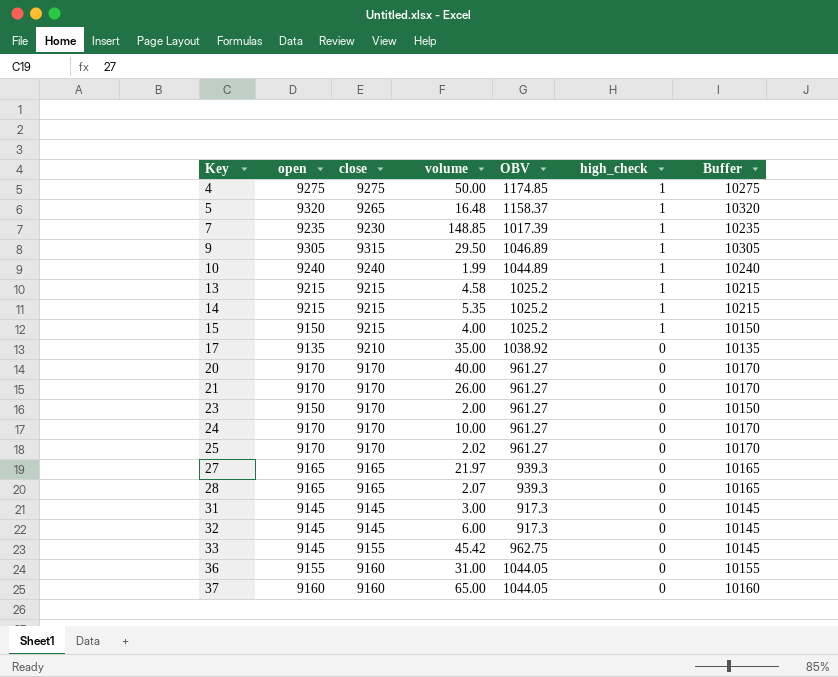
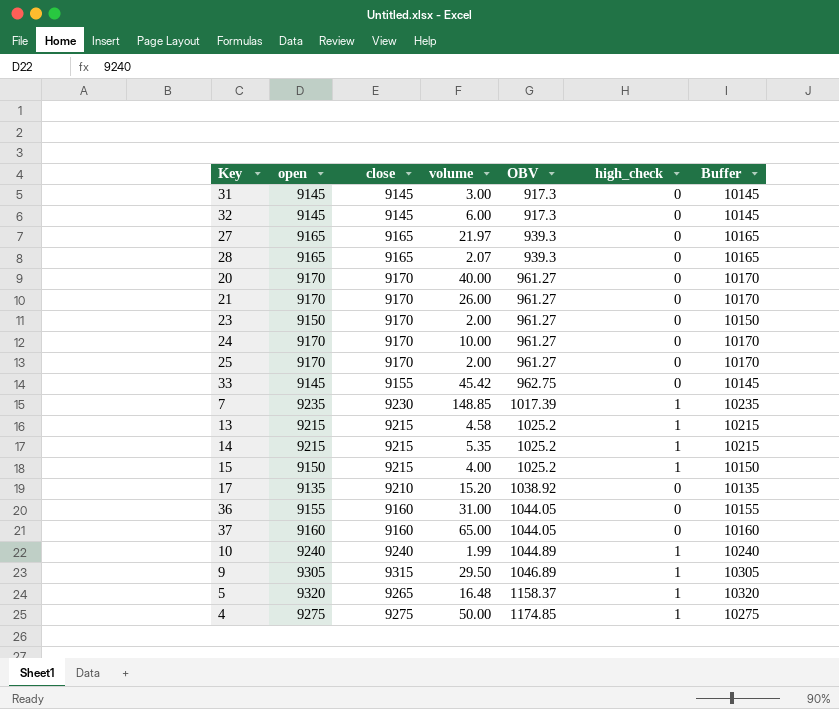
row order: Key ascending -> OBV ascending
25 | volume: 2.02 -> 2.00
17 | volume: 35.00 -> 15.20

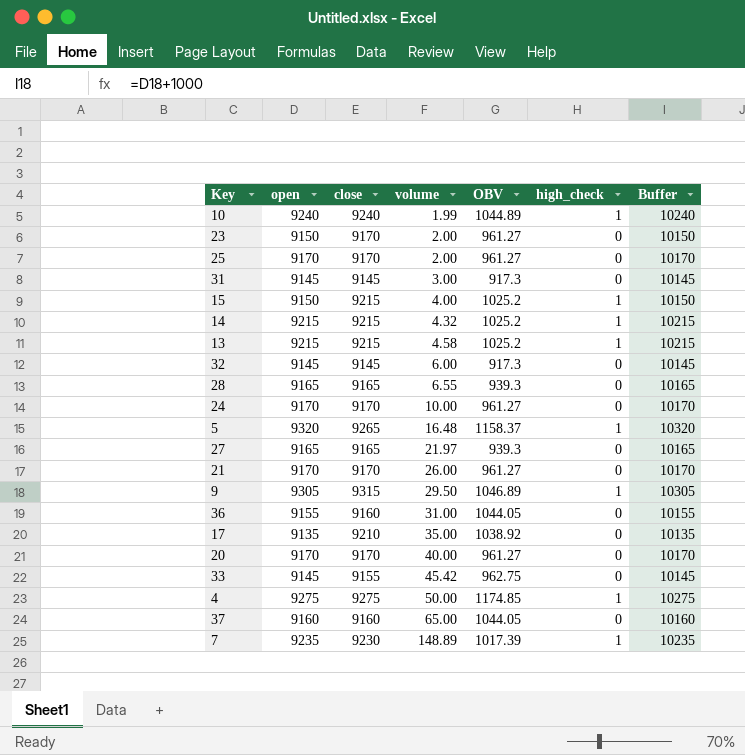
row order: OBV ascending -> volume ascending
14 | volume: 5.35 -> 4.32
28 | volume: 2.07 -> 6.55
17 | volume: 15.20 -> 35.00
7 | volume: 148.85 -> 148.89

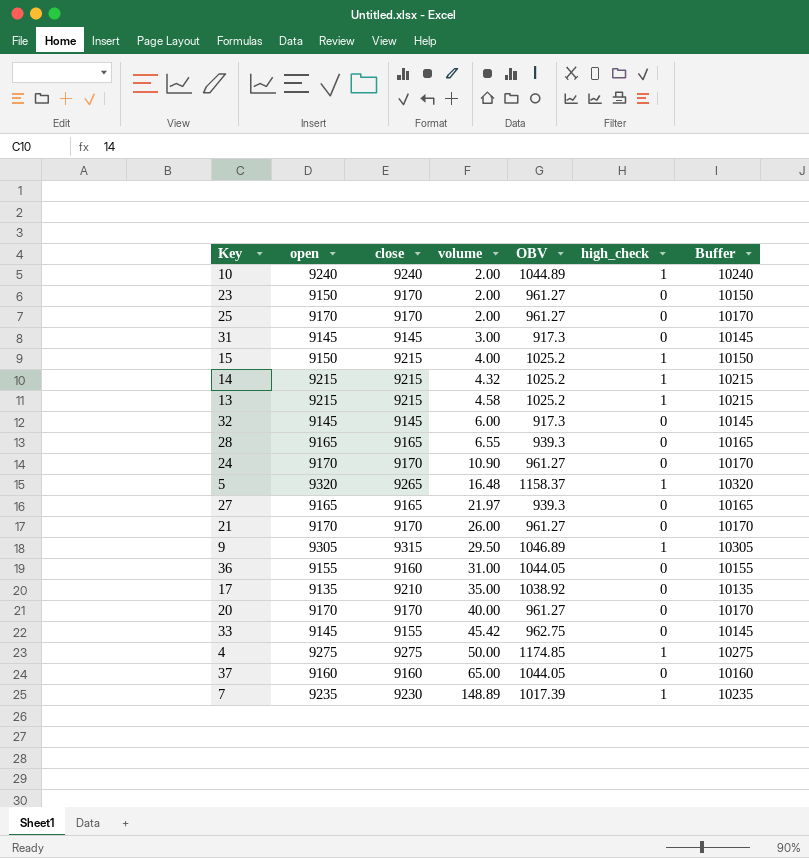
10 | volume: 1.99 -> 2.00
24 | volume: 10.00 -> 10.90

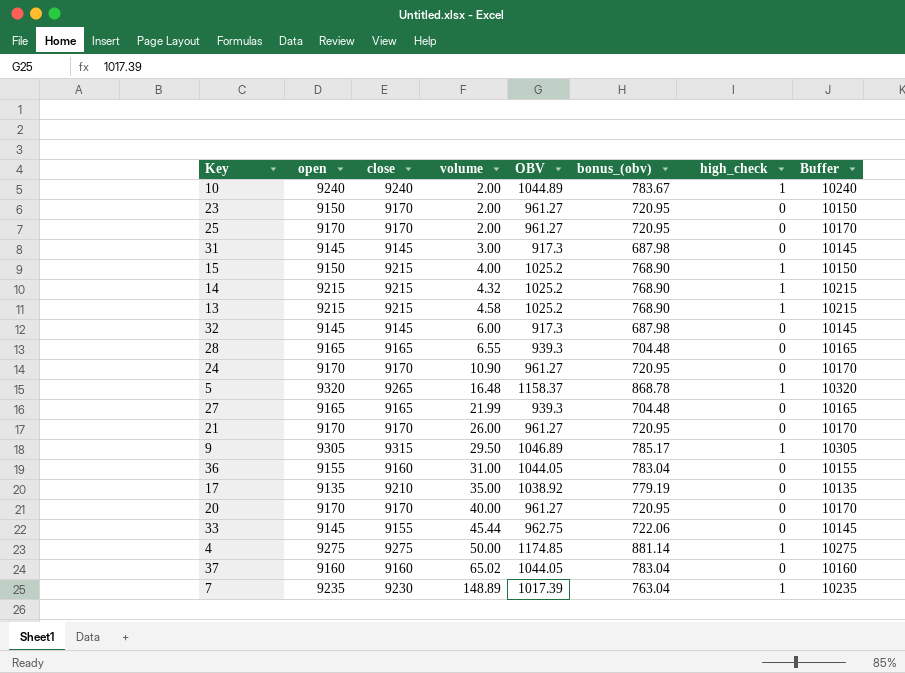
column bonus_(obv) | formula: none -> [OBV] * 0.75
27 | volume: 21.97 -> 21.99
33 | volume: 45.42 -> 45.44
37 | volume: 65.00 -> 65.02

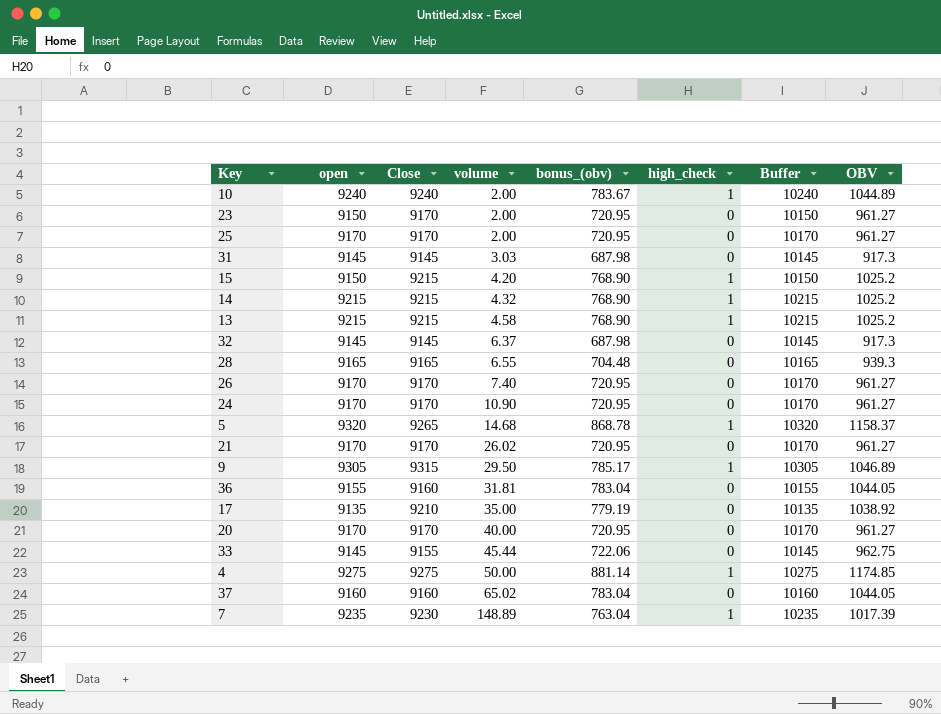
column name: close -> Close
column OBV | position: 5 -> 8
row 27: 9165 | 9165 | 21.99 | 939.3 | 704.48 | 0 | 10165 -> none
31 | volume: 3.00 -> 3.03
15 | volume: 4.00 -> 4.20
32 | volume: 6.00 -> 6.37
row 26: none -> 9170 | 9170 | 7.40 | 720.95 | 0 | 10170 | 961.27
5 | volume: 16.48 -> 14.68
21 | volume: 26.00 -> 26.02
36 | volume: 31.00 -> 31.81

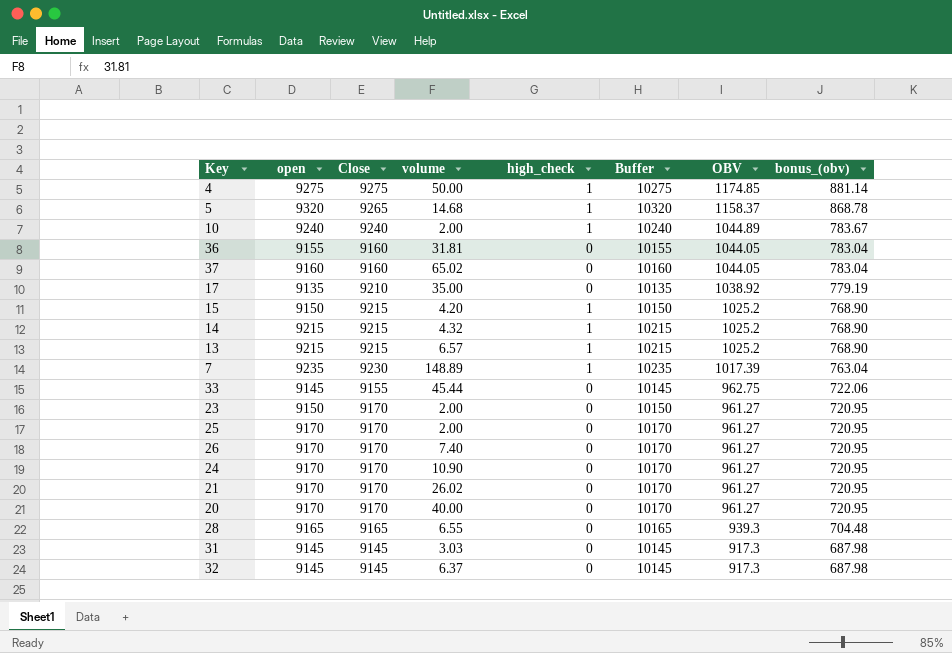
row order: volume ascending -> OBV descending
column bonus_(obv) | position: 5 -> 8
row 9: 9305 | 9315 | 29.50 | 785.17 | 1 | 10305 | 1046.89 -> none
13 | volume: 4.58 -> 6.57

